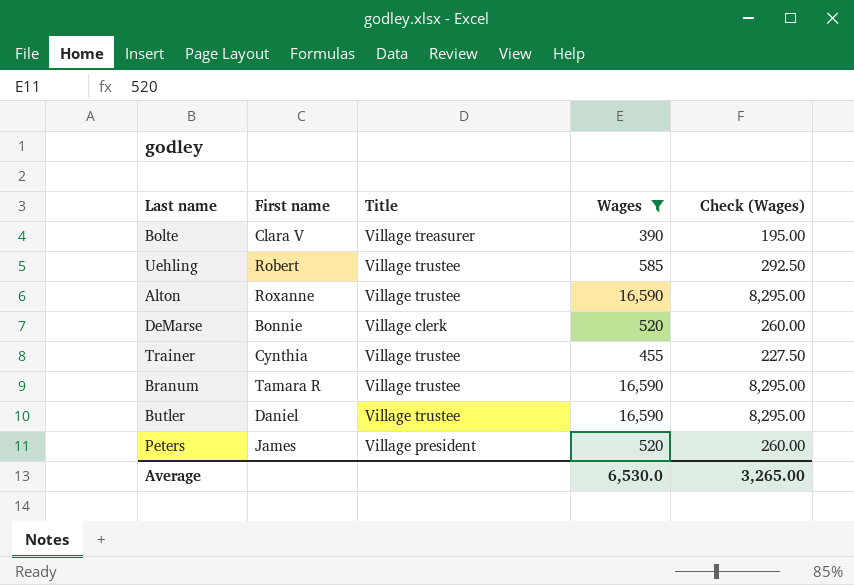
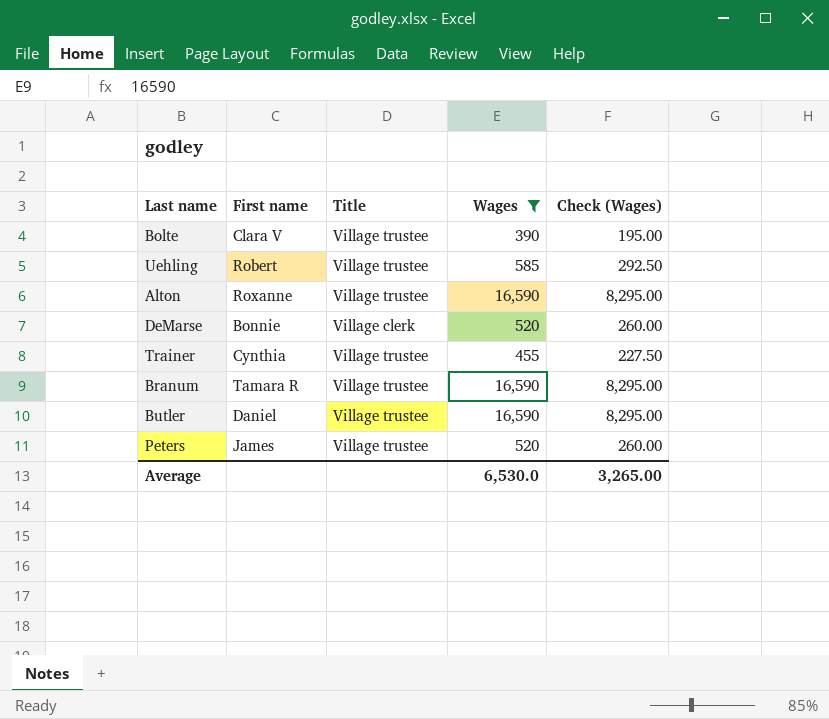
Bolte | Title: Village treasurer -> Village trustee
Peters | Title: Village president -> Village trustee

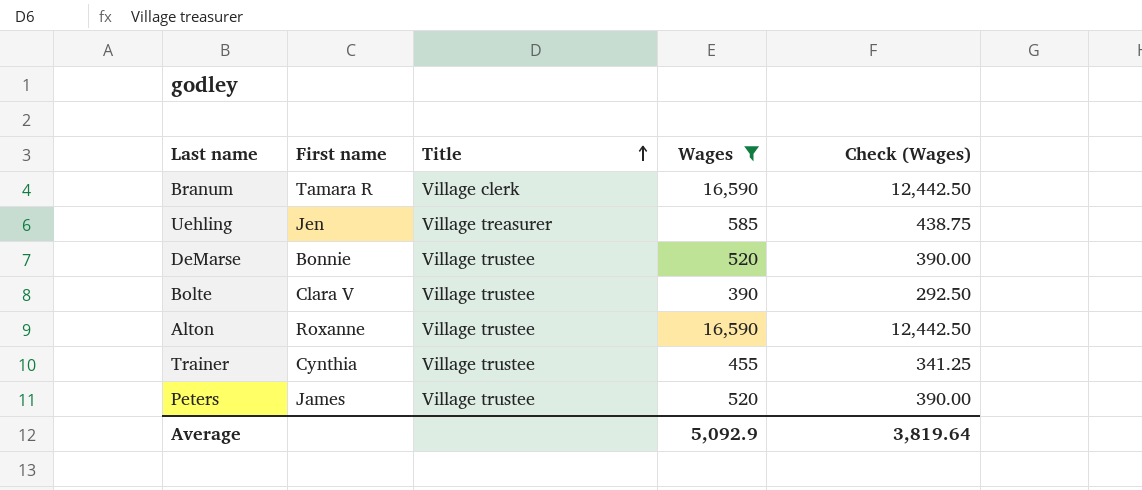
row order: none -> Title ascending
column Check (Wages) | formula: [Wages] * 0.5 -> [Wages] * 0.75
row Butler: Daniel | Village trustee | 16,590 | 8,295.00 -> none
Branum | Title: Village trustee -> Village clerk
Uehling | First name: Robert -> Jen
Uehling | Title: Village trustee -> Village treasurer
DeMarse | Title: Village clerk -> Village trustee
Average | Wages: 6,530.0 -> 5,092.9
Average | Check (Wages): 3,265.00 -> 3,819.64

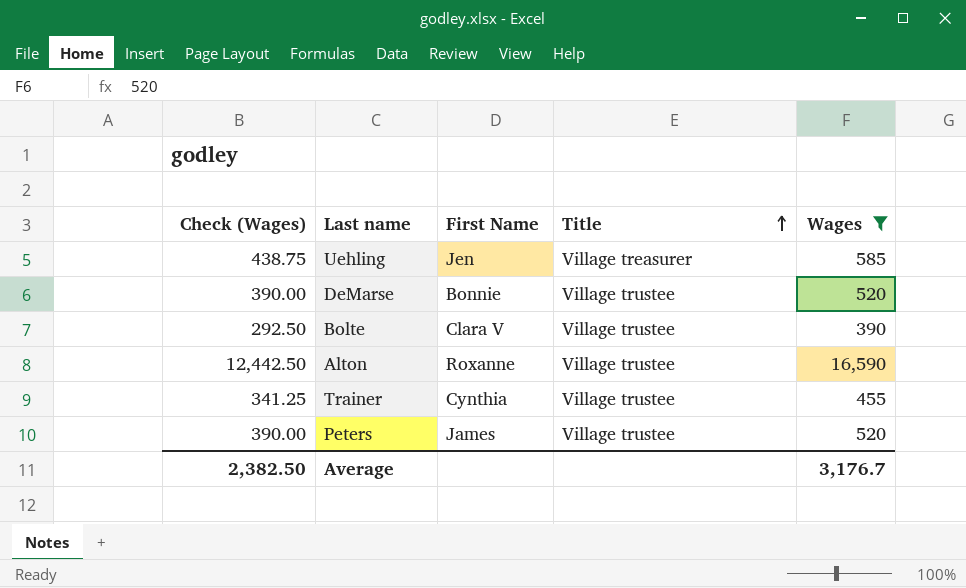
column Check (Wages) | position: 5 -> 1
column name: First name -> First Name
row Branum: Tamara R | Village clerk | 16,590 | 12,442.50 -> none
Average | Check (Wages): 3,819.64 -> 2,382.50
Average | Wages: 5,092.9 -> 3,176.7

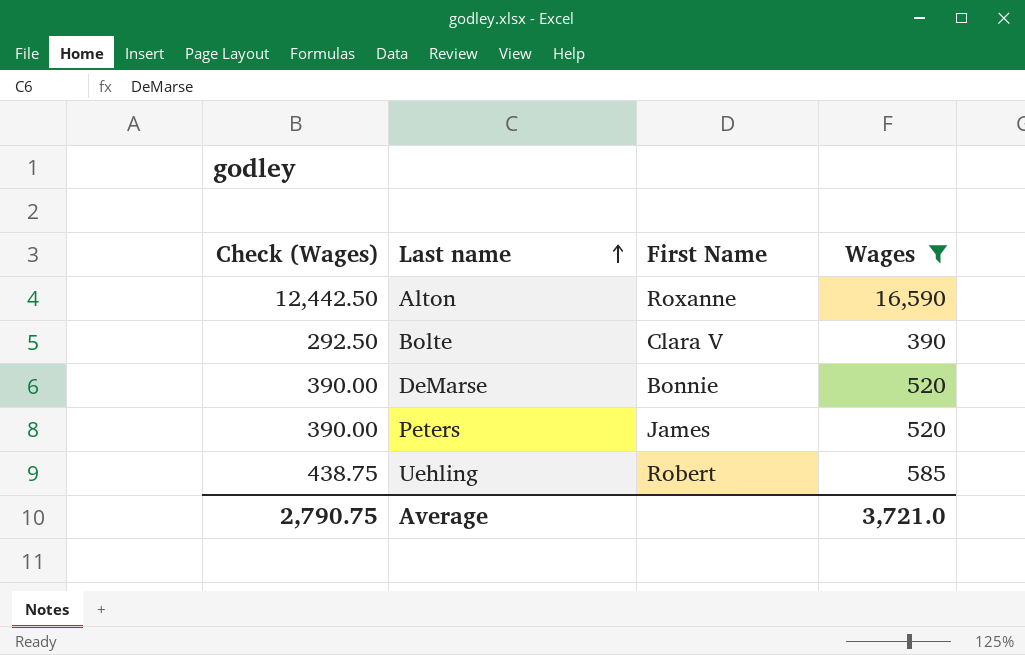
row order: Title ascending -> Last name ascending
column Title | position: 4 -> none
row Trainer: 341.25 | Cynthia | Village trustee | 455 -> none
Uehling | First Name: Jen -> Robert
Average | Check (Wages): 2,382.50 -> 2,790.75
Average | Wages: 3,176.7 -> 3,721.0

